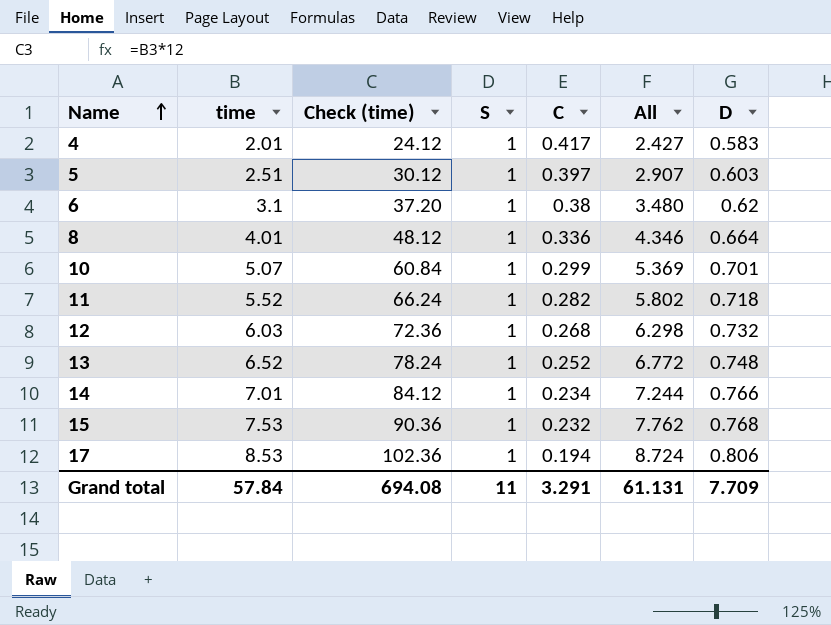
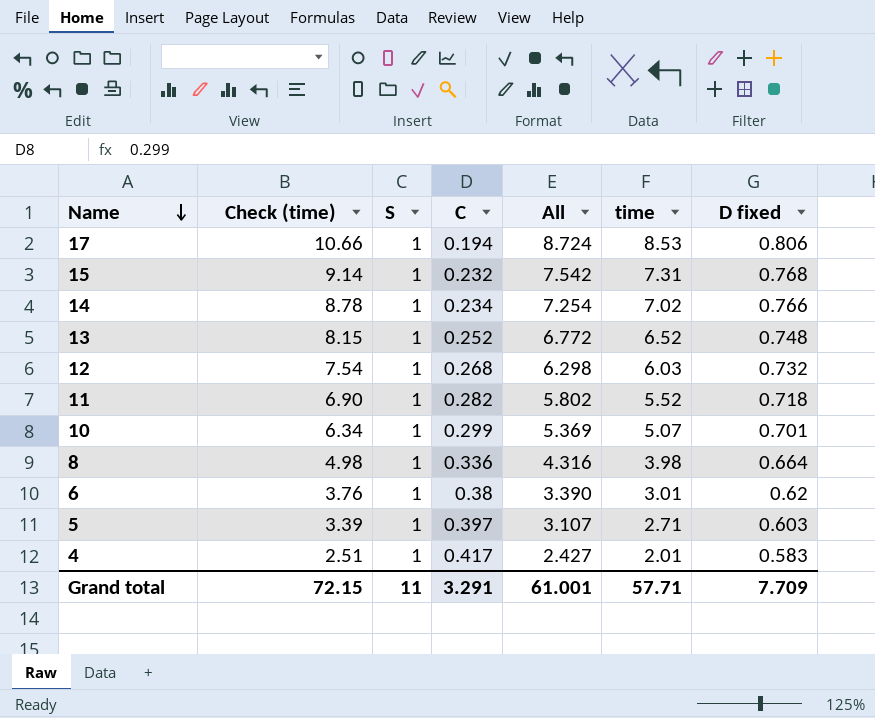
row order: Name ascending -> Name descending
column Check (time) | formula: [time] * 12 -> [time] * 1.25
column time | position: 2 -> 6
column name: D -> D fixed
15 | All: 7.762 -> 7.542
15 | time: 7.53 -> 7.31
14 | All: 7.244 -> 7.254
14 | time: 7.01 -> 7.02
8 | All: 4.346 -> 4.316
8 | time: 4.01 -> 3.98
6 | All: 3.480 -> 3.390
6 | time: 3.1 -> 3.01
5 | All: 2.907 -> 3.107
5 | time: 2.51 -> 2.71
Grand total | Check (time): 694.08 -> 72.15
Grand total | All: 61.131 -> 61.001
Grand total | time: 57.84 -> 57.71

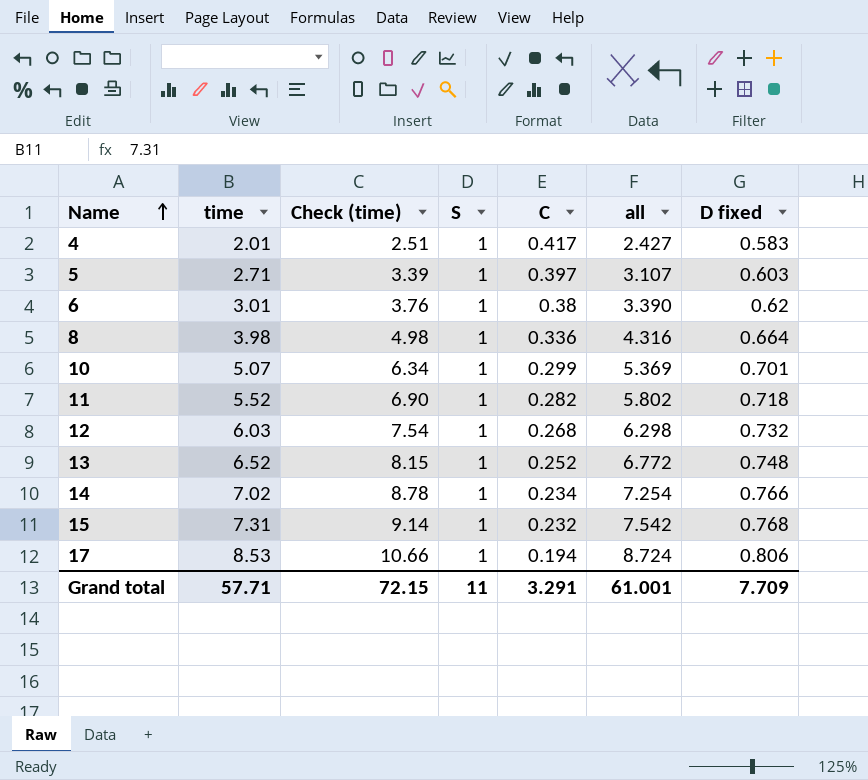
row order: Name descending -> Name ascending
column time | position: 6 -> 2
column name: All -> all

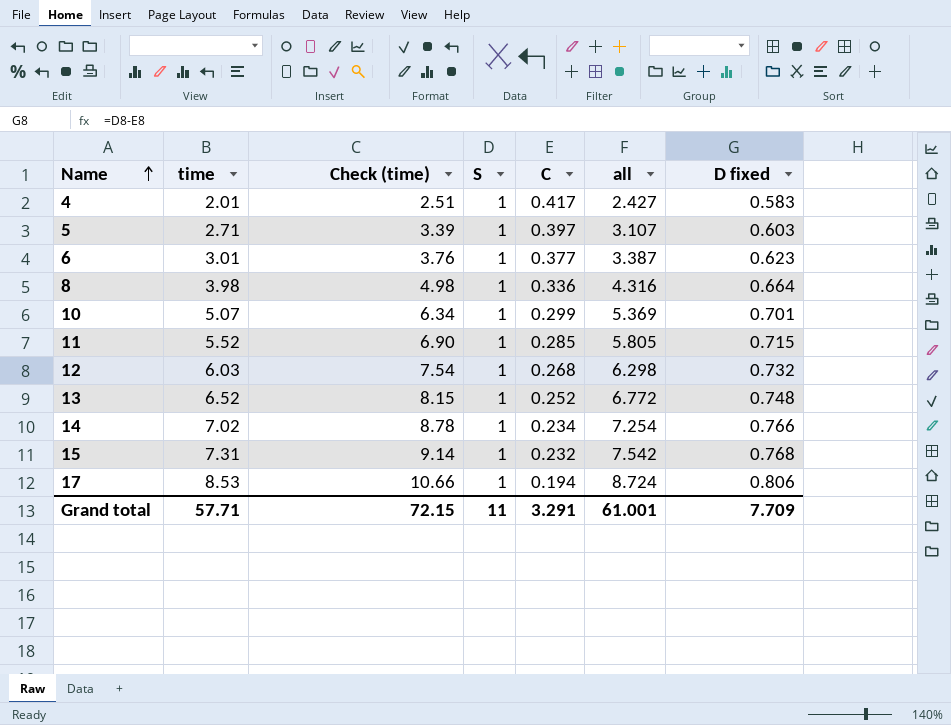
6 | C: 0.38 -> 0.377
6 | all: 3.390 -> 3.387
6 | D fixed: 0.62 -> 0.623
11 | C: 0.282 -> 0.285
11 | all: 5.802 -> 5.805
11 | D fixed: 0.718 -> 0.715

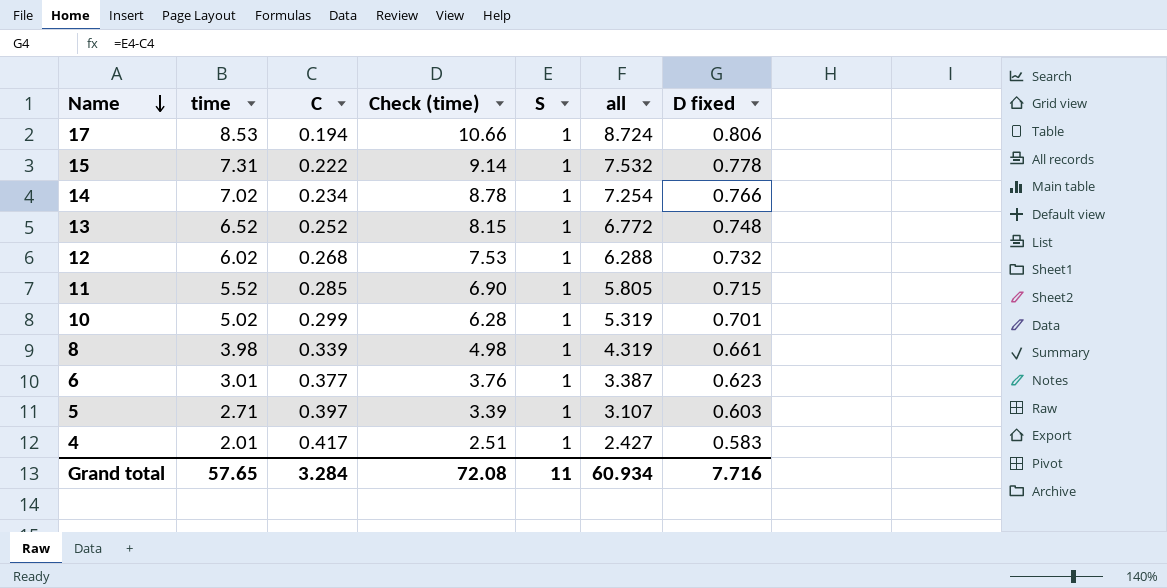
row order: Name ascending -> Name descending
column C | position: 5 -> 3
15 | C: 0.232 -> 0.222
15 | all: 7.542 -> 7.532
15 | D fixed: 0.768 -> 0.778
12 | time: 6.03 -> 6.02
12 | Check (time): 7.54 -> 7.53
12 | all: 6.298 -> 6.288
10 | time: 5.07 -> 5.02
10 | Check (time): 6.34 -> 6.28
10 | all: 5.369 -> 5.319
8 | C: 0.336 -> 0.339
8 | all: 4.316 -> 4.319
8 | D fixed: 0.664 -> 0.661
Grand total | time: 57.71 -> 57.65
Grand total | C: 3.291 -> 3.284
Grand total | Check (time): 72.15 -> 72.08
Grand total | all: 61.001 -> 60.934
Grand total | D fixed: 7.709 -> 7.716

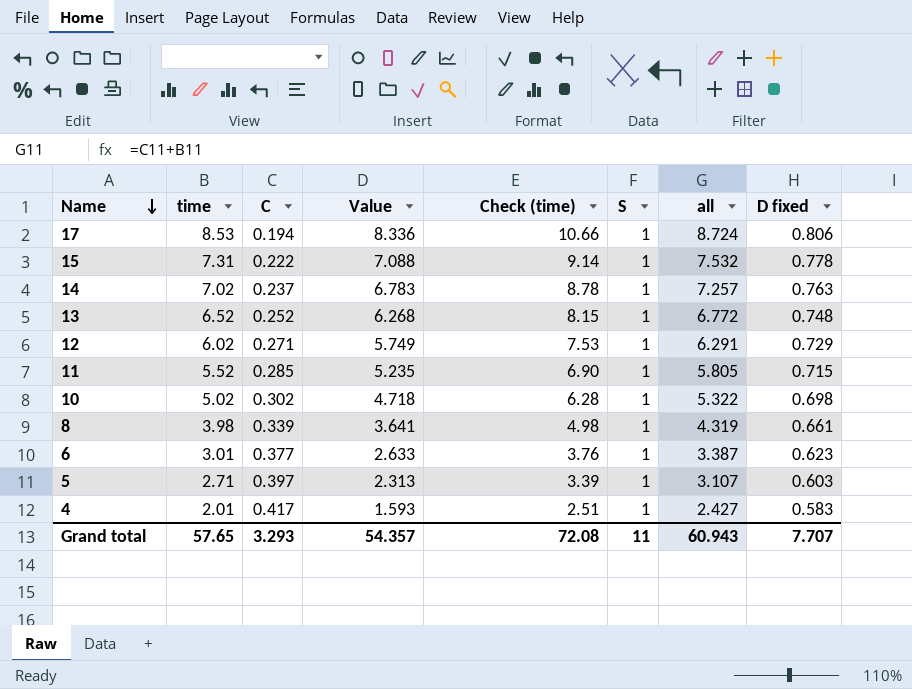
column Value | formula: none -> [time] - [C]
14 | C: 0.234 -> 0.237
14 | all: 7.254 -> 7.257
14 | D fixed: 0.766 -> 0.763
12 | C: 0.268 -> 0.271
12 | all: 6.288 -> 6.291
12 | D fixed: 0.732 -> 0.729
10 | C: 0.299 -> 0.302
10 | all: 5.319 -> 5.322
10 | D fixed: 0.701 -> 0.698
Grand total | C: 3.284 -> 3.293
Grand total | all: 60.934 -> 60.943
Grand total | D fixed: 7.716 -> 7.707

